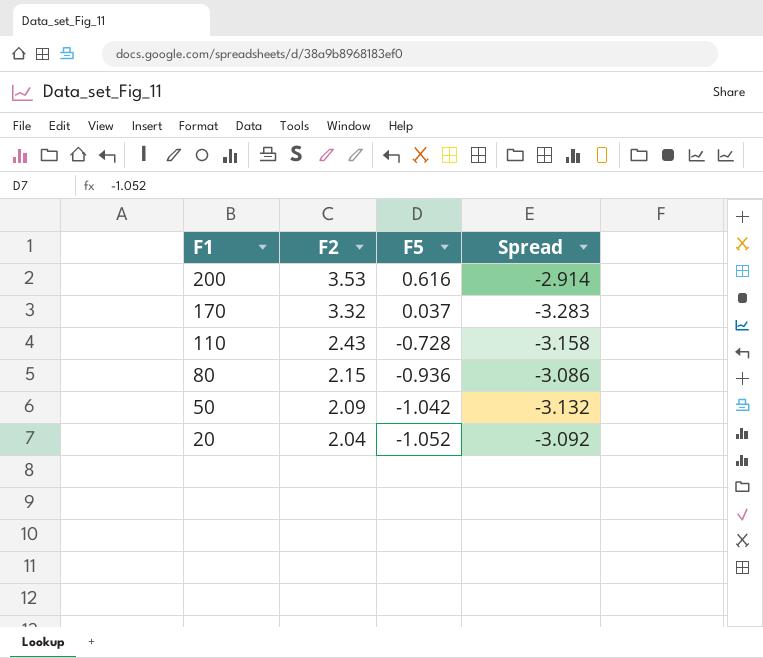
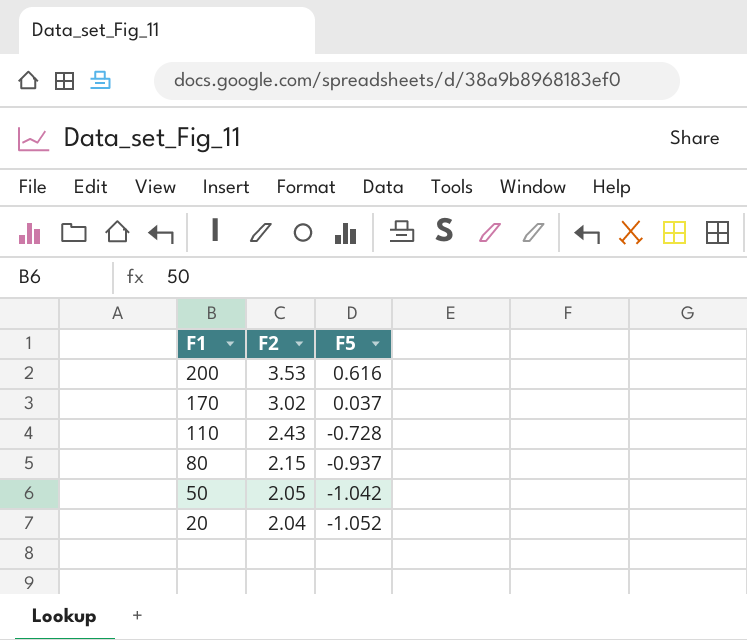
column Spread | formula: [F5] - [F2] -> none
170 | F2: 3.32 -> 3.02
80 | F5: -0.936 -> -0.937
50 | F2: 2.09 -> 2.05

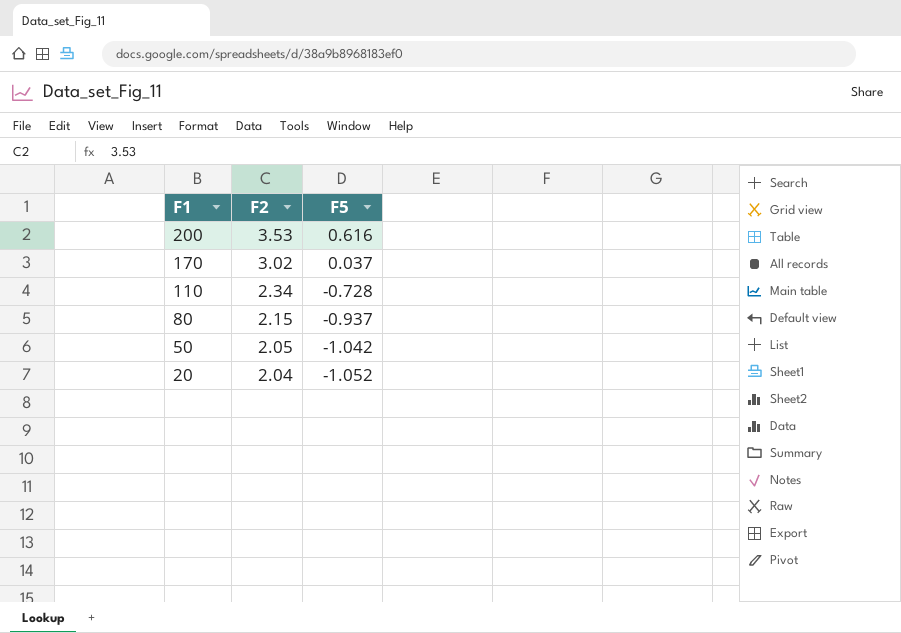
110 | F2: 2.43 -> 2.34

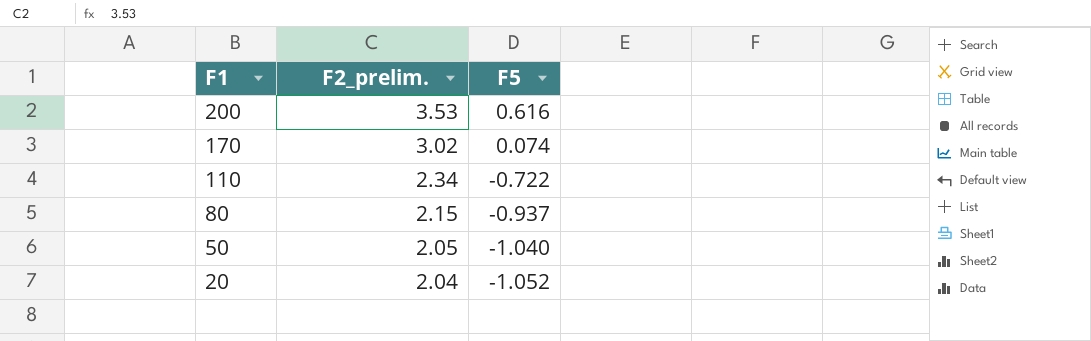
column name: F2 -> F2_prelim.
170 | F5: 0.037 -> 0.074
110 | F5: -0.728 -> -0.722
50 | F5: -1.042 -> -1.040

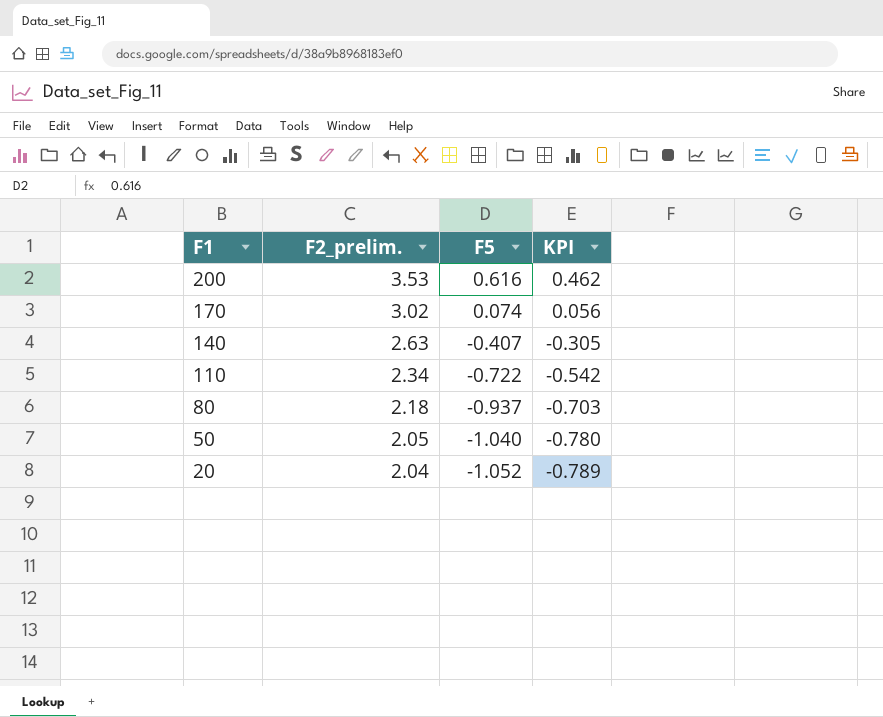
column KPI | formula: none -> [F5] * 0.75
row 140: none -> 2.63 | -0.407 | -0.305
80 | F2_prelim.: 2.15 -> 2.18

